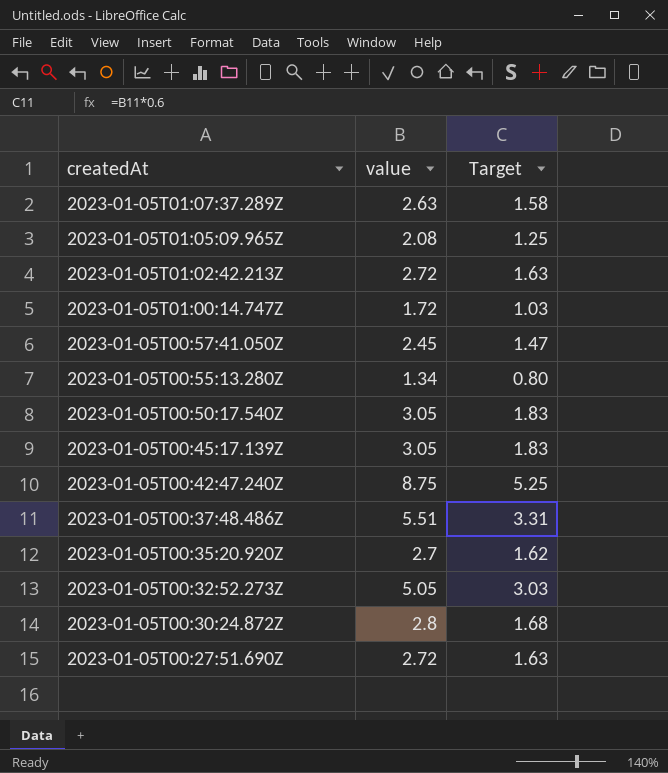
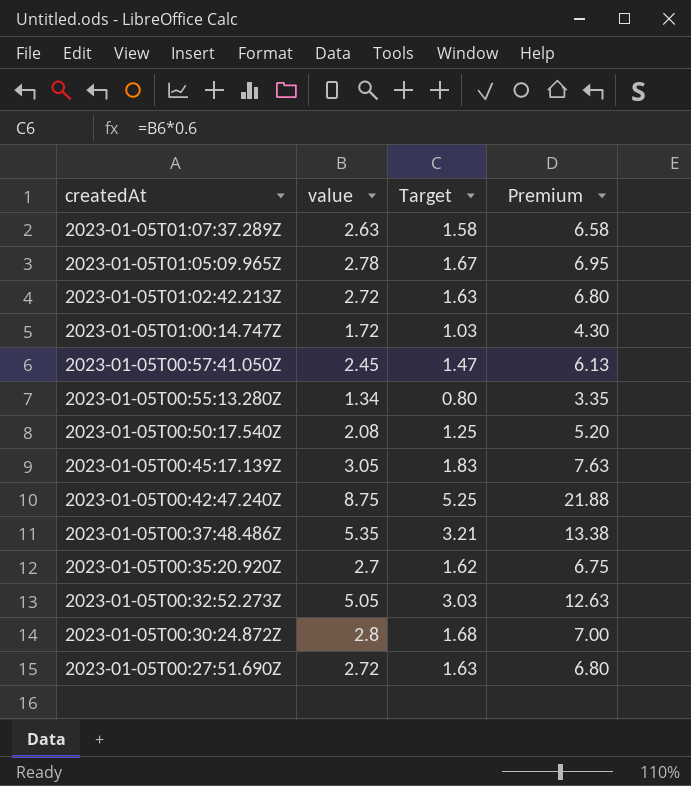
column Premium | formula: none -> [value] * 2.5
2023-01-05T01:05:09.965Z | value: 2.08 -> 2.78
2023-01-05T01:05:09.965Z | Target: 1.25 -> 1.67
2023-01-05T00:50:17.540Z | value: 3.05 -> 2.08
2023-01-05T00:50:17.540Z | Target: 1.83 -> 1.25
2023-01-05T00:37:48.486Z | value: 5.51 -> 5.35
2023-01-05T00:37:48.486Z | Target: 3.31 -> 3.21

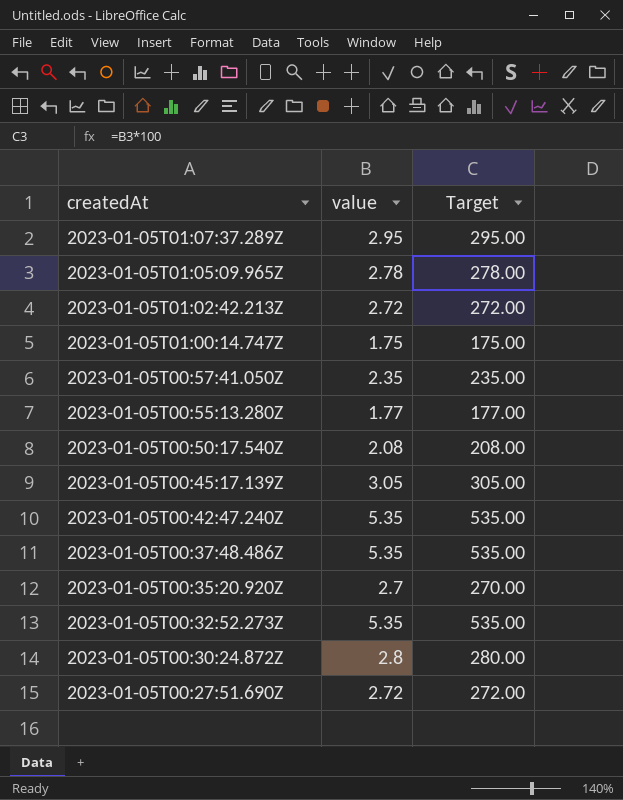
column Premium | formula: [value] * 2.5 -> none
column Target | formula: [value] * 0.6 -> [value] * 100
2023-01-05T01:07:37.289Z | value: 2.63 -> 2.95
2023-01-05T01:00:14.747Z | value: 1.72 -> 1.75
2023-01-05T00:57:41.050Z | value: 2.45 -> 2.35
2023-01-05T00:55:13.280Z | value: 1.34 -> 1.77
2023-01-05T00:42:47.240Z | value: 8.75 -> 5.35
2023-01-05T00:32:52.273Z | value: 5.05 -> 5.35

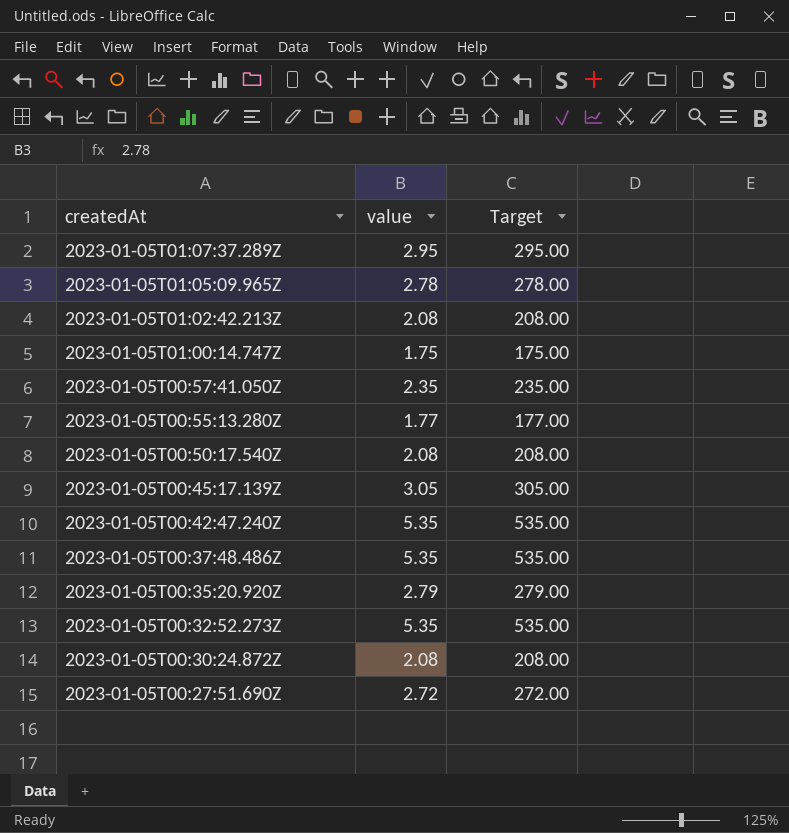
2023-01-05T01:02:42.213Z | value: 2.72 -> 2.08
2023-01-05T01:02:42.213Z | Target: 272.00 -> 208.00
2023-01-05T00:35:20.920Z | value: 2.7 -> 2.79
2023-01-05T00:35:20.920Z | Target: 270.00 -> 279.00
2023-01-05T00:30:24.872Z | value: 2.8 -> 2.08
2023-01-05T00:30:24.872Z | Target: 280.00 -> 208.00

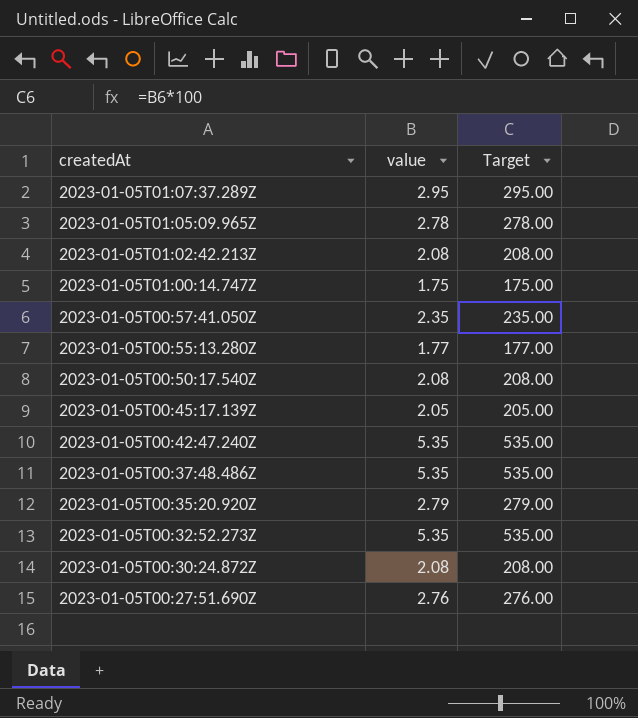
2023-01-05T00:45:17.139Z | value: 3.05 -> 2.05
2023-01-05T00:45:17.139Z | Target: 305.00 -> 205.00
2023-01-05T00:27:51.690Z | value: 2.72 -> 2.76
2023-01-05T00:27:51.690Z | Target: 272.00 -> 276.00

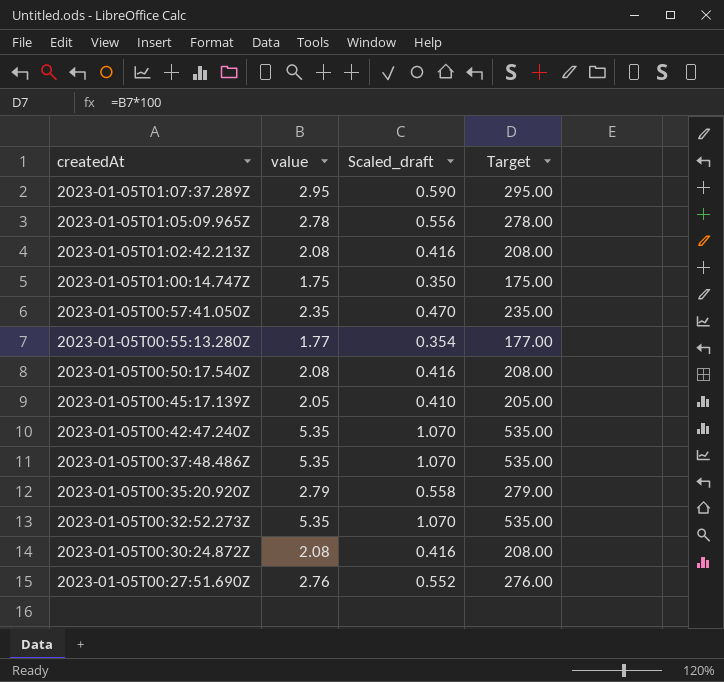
column Scaled_draft | formula: none -> [value] * 0.2

